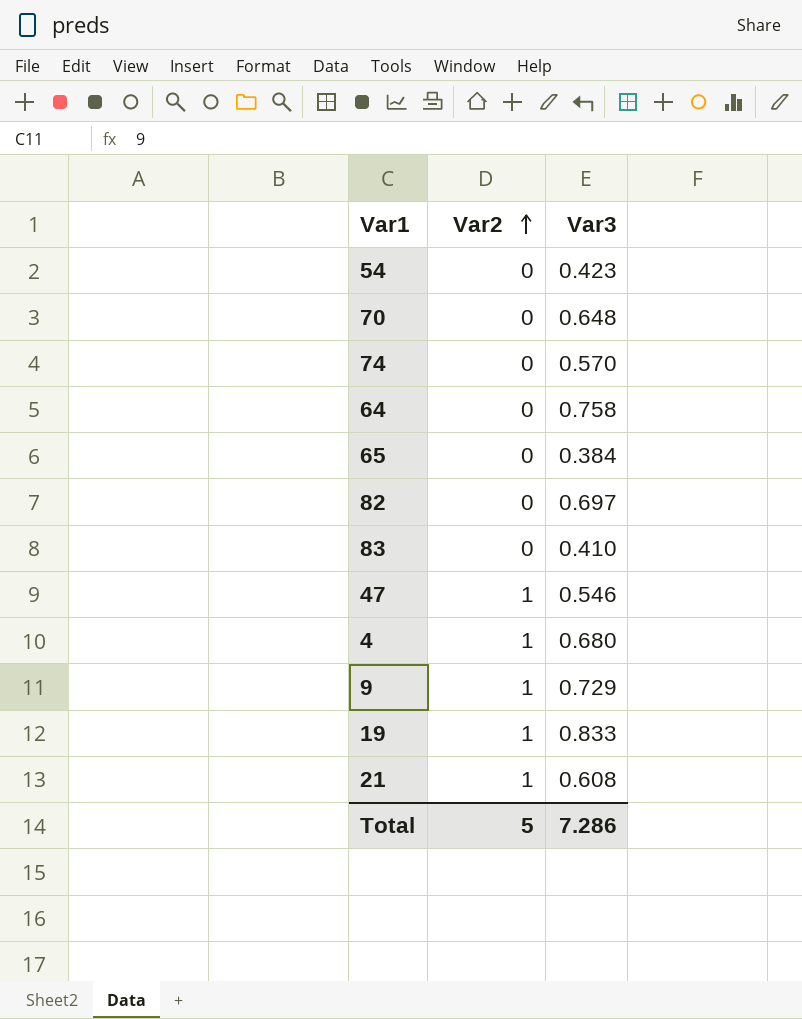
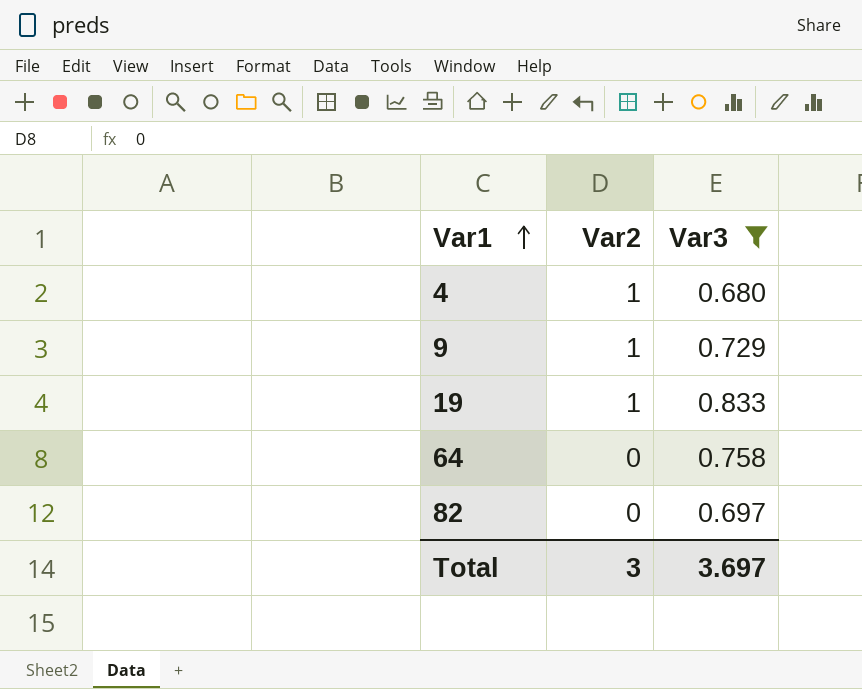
filter: none -> Var3 >= 0.680
row order: Var2 ascending -> Var1 ascending
Total | Var2: 5 -> 3
Total | Var3: 7.286 -> 3.697

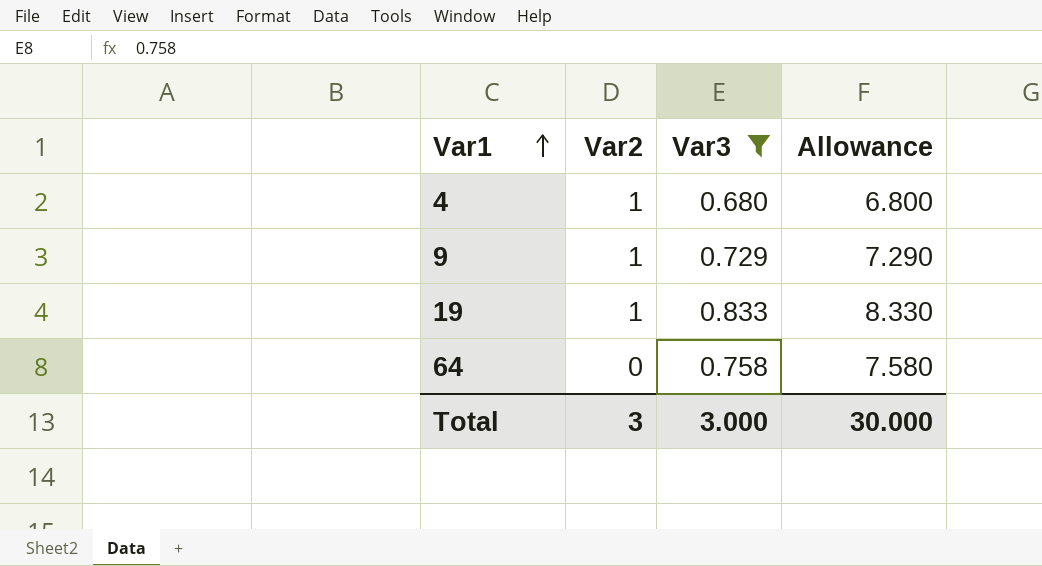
column Allowance | formula: none -> [Var3] * 10
row 82: 0 | 0.697 -> none
Total | Var3: 3.697 -> 3.000

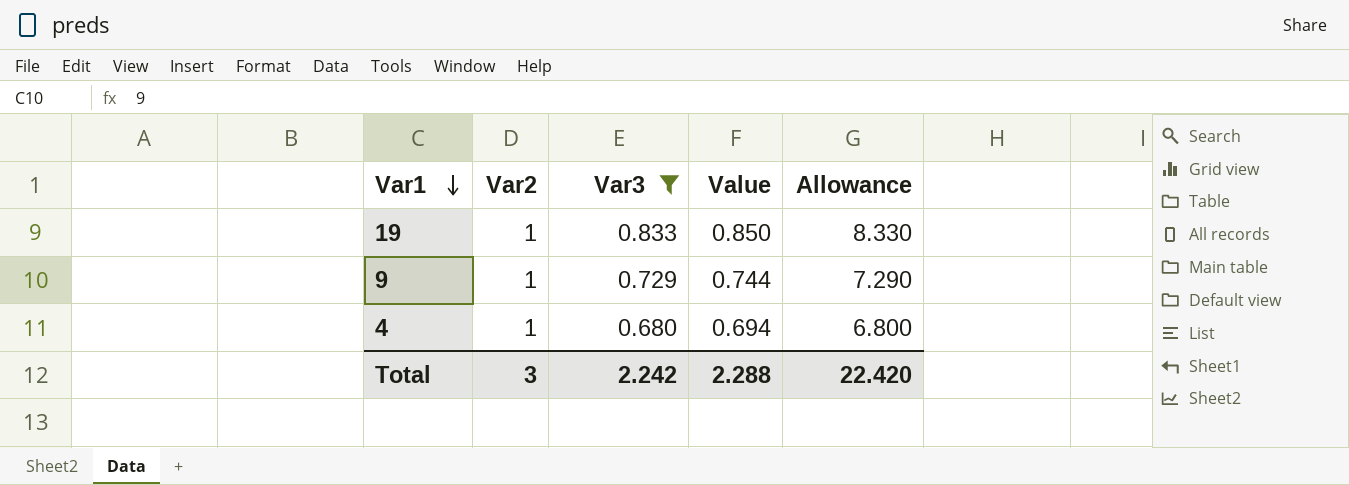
row order: Var1 ascending -> Var1 descending
column Value | formula: none -> [Var3] * 1.02
row 64: 0 | 0.758 | 7.580 -> none
Total | Var3: 3.000 -> 2.242
Total | Allowance: 30.000 -> 22.420

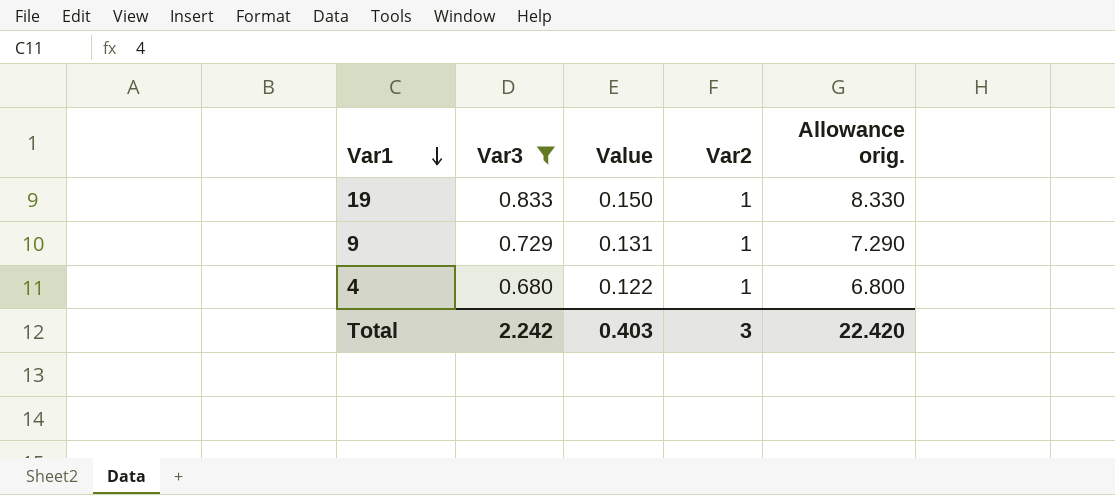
column Value | formula: [Var3] * 1.02 -> [Var3] * 0.18
column Var2 | position: 2 -> 4
column name: Allowance -> Allowance orig.
Total | Value: 2.288 -> 0.403

